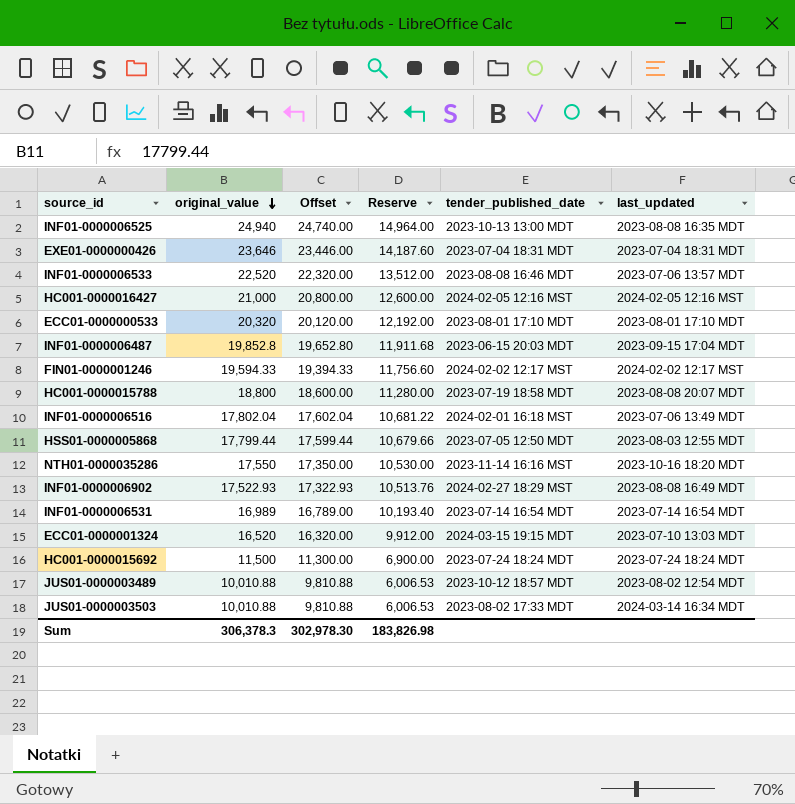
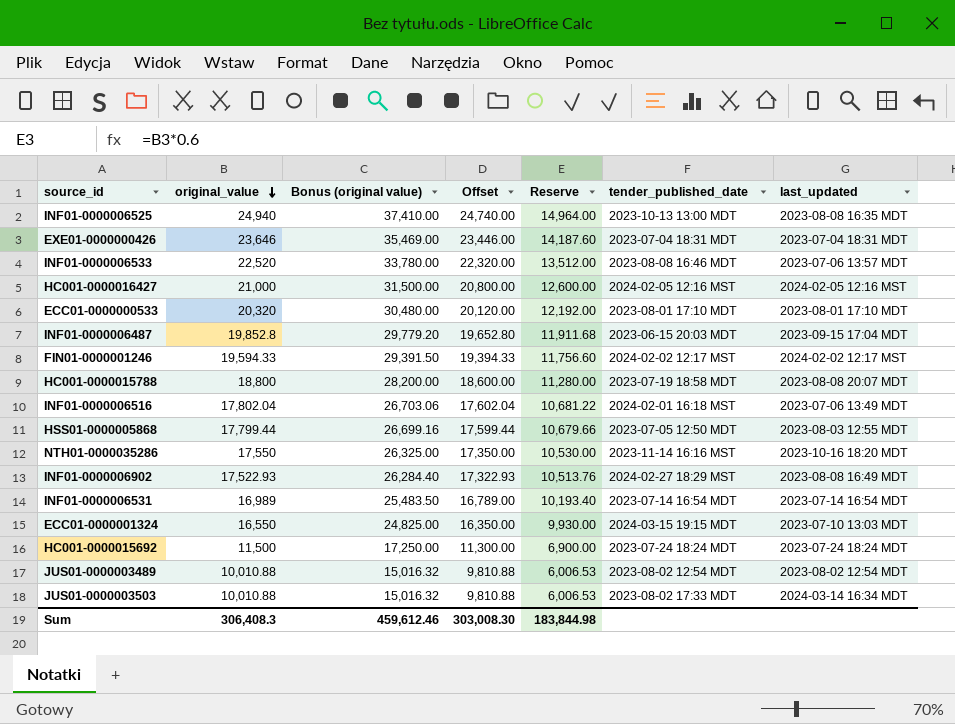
column Bonus (original value) | formula: none -> [original_value] * 1.5
ECC01-0000001324 | original_value: 16,520 -> 16,550
ECC01-0000001324 | Offset: 16,320.00 -> 16,350.00
ECC01-0000001324 | Reserve: 9,912.00 -> 9,930.00
JUS01-0000003489 | tender_published_date: 2023-10-12 18:57 MDT -> 2023-08-02 12:54 MDT
Sum | original_value: 306,378.3 -> 306,408.3
Sum | Offset: 302,978.30 -> 303,008.30
Sum | Reserve: 183,826.98 -> 183,844.98

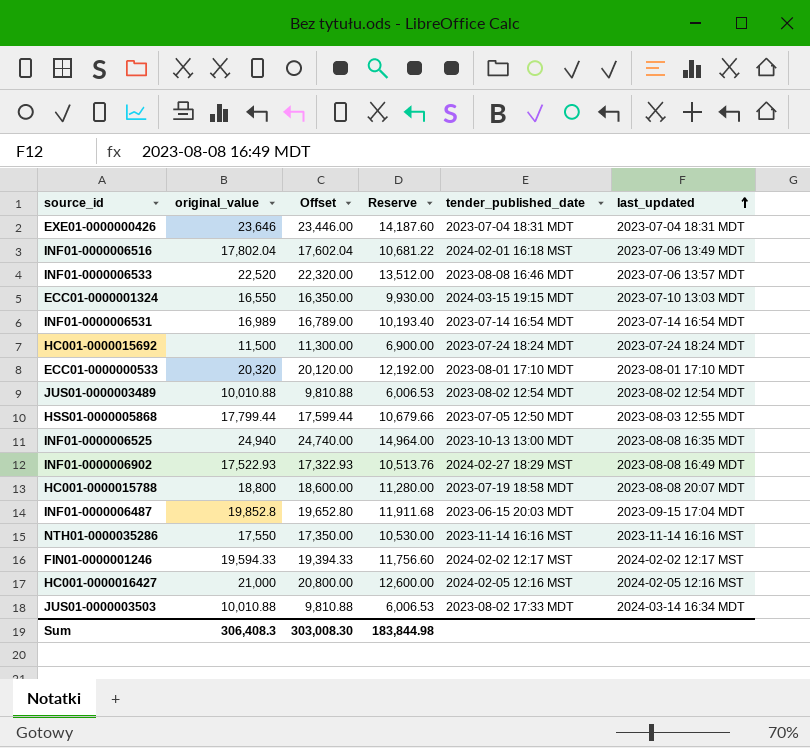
row order: original_value descending -> last_updated ascending
column Bonus (original value) | formula: [original_value] * 1.5 -> none
NTH01-0000035286 | last_updated: 2023-10-16 18:20 MDT -> 2023-11-14 16:16 MST

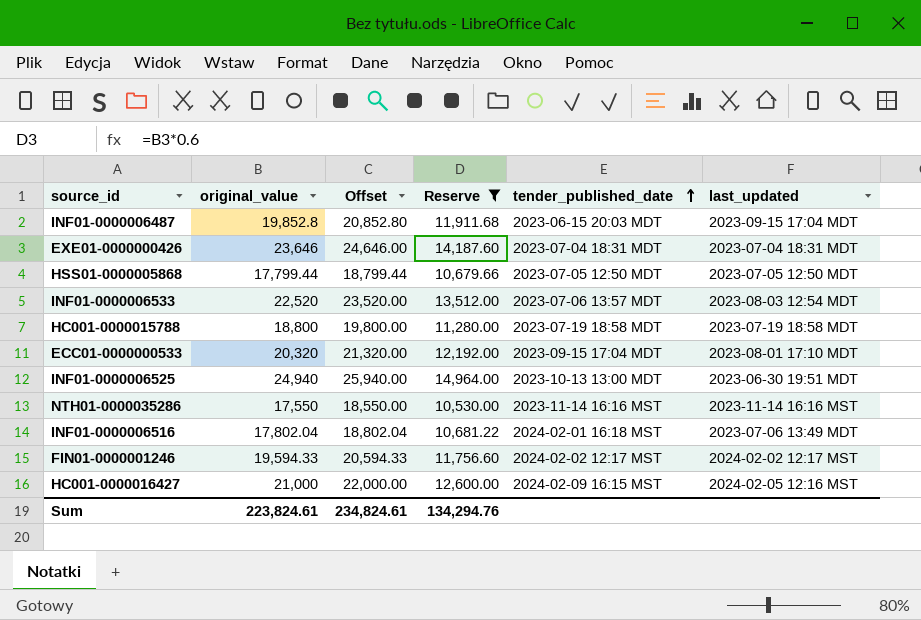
filter: none -> Reserve >= 10,530.00
row order: last_updated ascending -> tender_published_date ascending
column Offset | formula: [original_value] - 200 -> [original_value] + 1000
HSS01-0000005868 | last_updated: 2023-08-03 12:55 MDT -> 2023-07-05 12:50 MDT
INF01-0000006533 | tender_published_date: 2023-08-08 16:46 MDT -> 2023-07-06 13:57 MDT
INF01-0000006533 | last_updated: 2023-07-06 13:57 MDT -> 2023-08-03 12:54 MDT
HC001-0000015788 | last_updated: 2023-08-08 20:07 MDT -> 2023-07-19 18:58 MDT
ECC01-0000000533 | tender_published_date: 2023-08-01 17:10 MDT -> 2023-09-15 17:04 MDT
INF01-0000006525 | last_updated: 2023-08-08 16:35 MDT -> 2023-06-30 19:51 MDT
HC001-0000016427 | tender_published_date: 2024-02-05 12:16 MST -> 2024-02-09 16:15 MST
Sum | original_value: 306,408.3 -> 223,824.61
Sum | Offset: 303,008.30 -> 234,824.61
Sum | Reserve: 183,844.98 -> 134,294.76

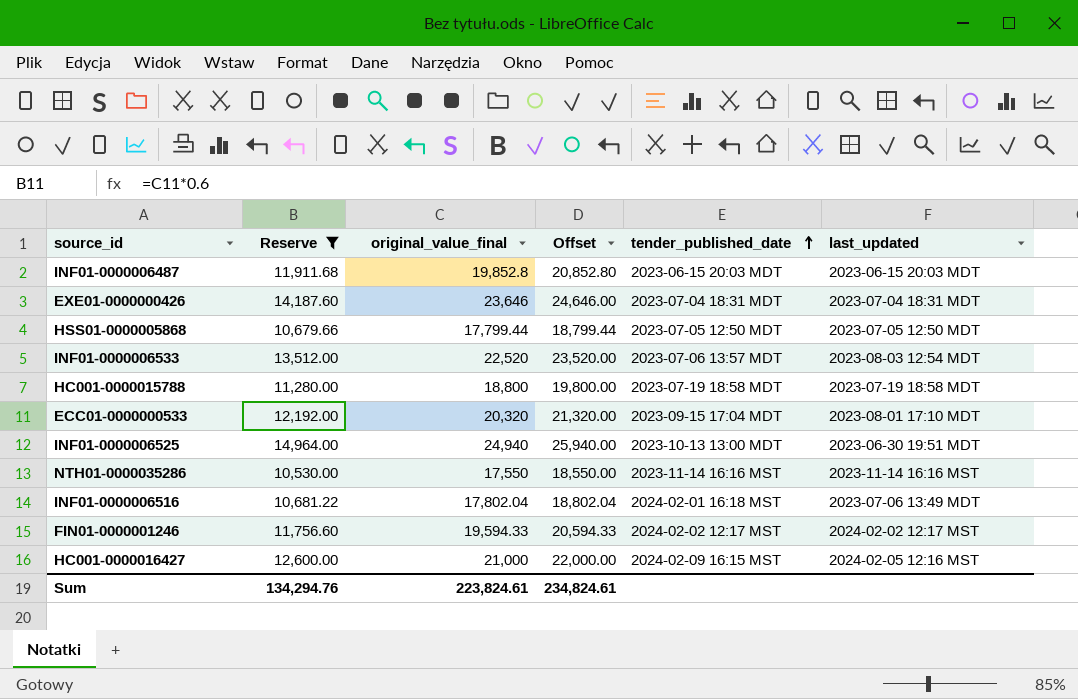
column Reserve | position: 4 -> 2
column name: original_value -> original_value_final
INF01-0000006487 | last_updated: 2023-09-15 17:04 MDT -> 2023-06-15 20:03 MDT

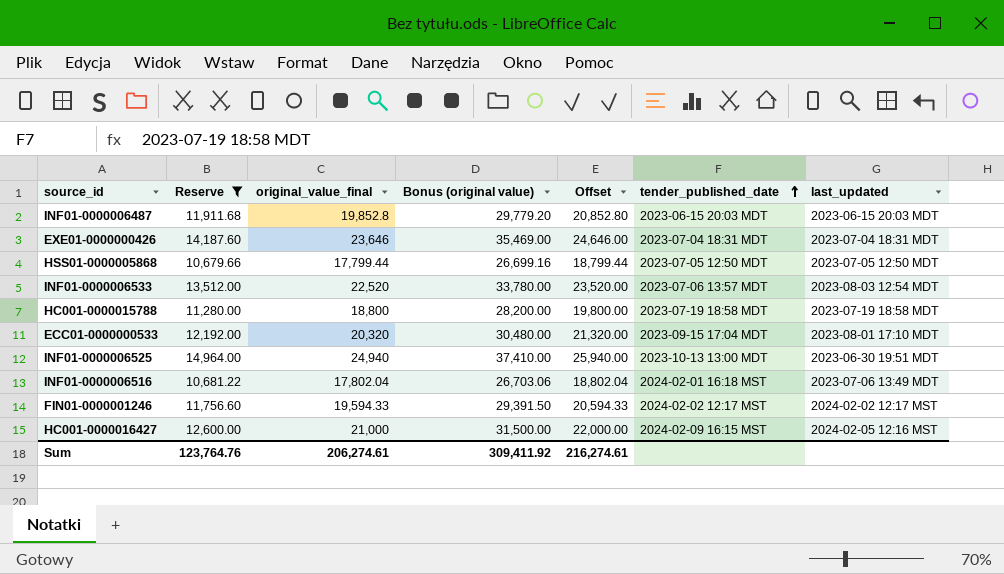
column Bonus (original value) | formula: none -> [original_value_final] * 1.5
row NTH01-0000035286: 10,530.00 | 17,550 | 18,550.00 | 2023-11-14 16:16 MST | 2023-11-14 16:16 MST -> none
Sum | Reserve: 134,294.76 -> 123,764.76
Sum | original_value_final: 223,824.61 -> 206,274.61
Sum | Offset: 234,824.61 -> 216,274.61

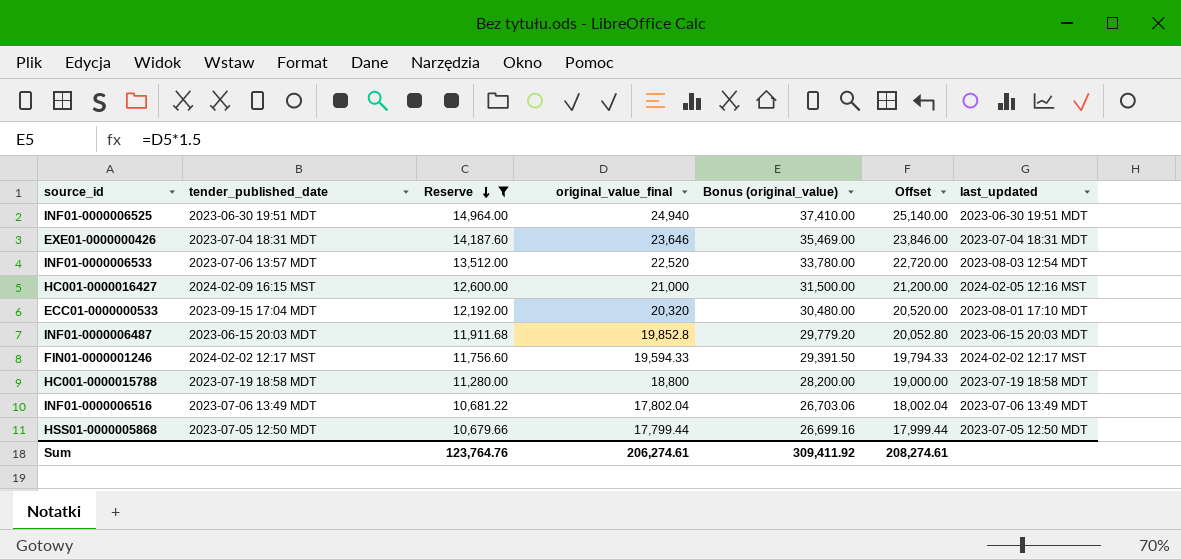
row order: tender_published_date ascending -> Reserve descending
column tender_published_date | position: 6 -> 2
column name: Bonus (original value) -> Bonus (original_value)
column Offset | formula: [original_value_final] + 1000 -> [original_value_final] + 200
INF01-0000006525 | tender_published_date: 2023-10-13 13:00 MDT -> 2023-06-30 19:51 MDT
INF01-0000006516 | tender_published_date: 2024-02-01 16:18 MST -> 2023-07-06 13:49 MDT
Sum | Offset: 216,274.61 -> 208,274.61

